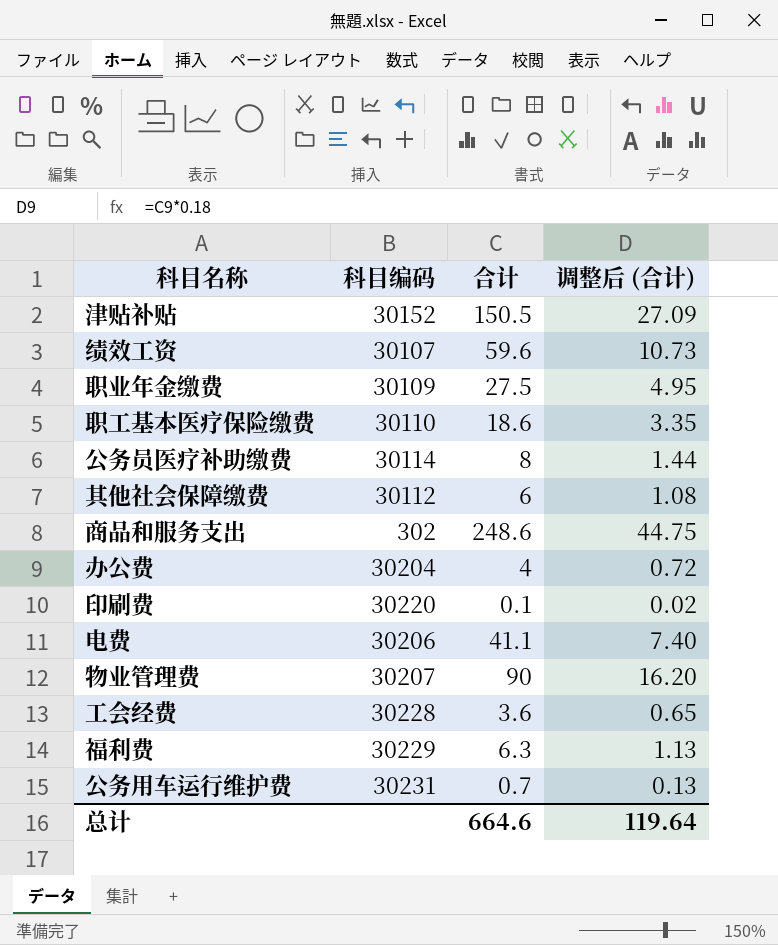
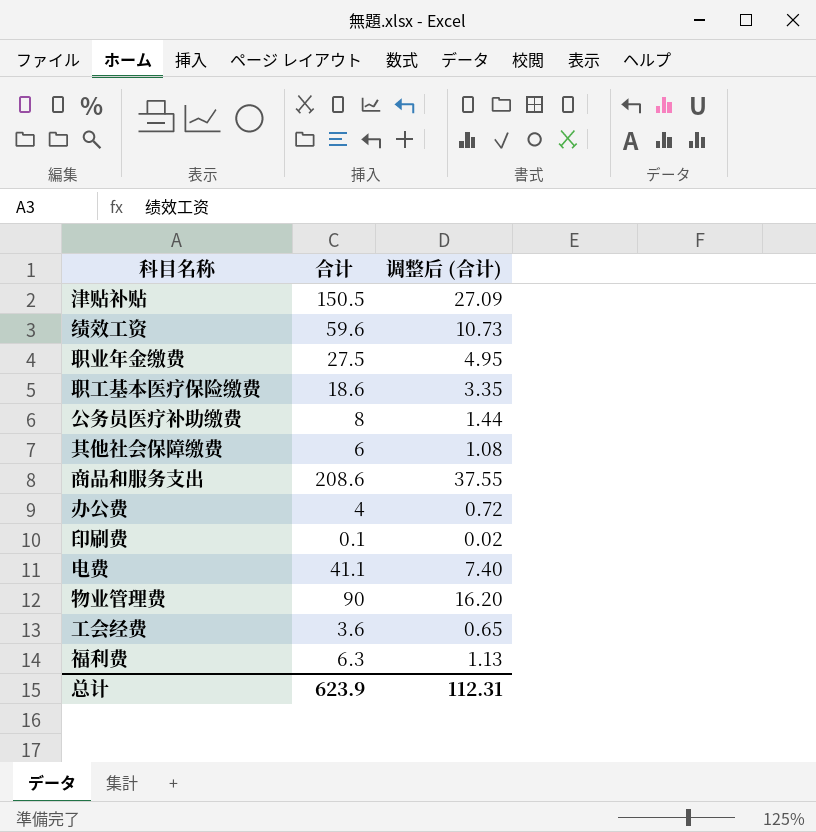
column 科目编码 | position: 2 -> none
row 公务用车运行维护费: 30231 | 0.7 | 0.13 -> none
商品和服务支出 | 合计: 248.6 -> 208.6
商品和服务支出 | 调整后 (合计): 44.75 -> 37.55
总计 | 合计: 664.6 -> 623.9
总计 | 调整后 (合计): 119.64 -> 112.31

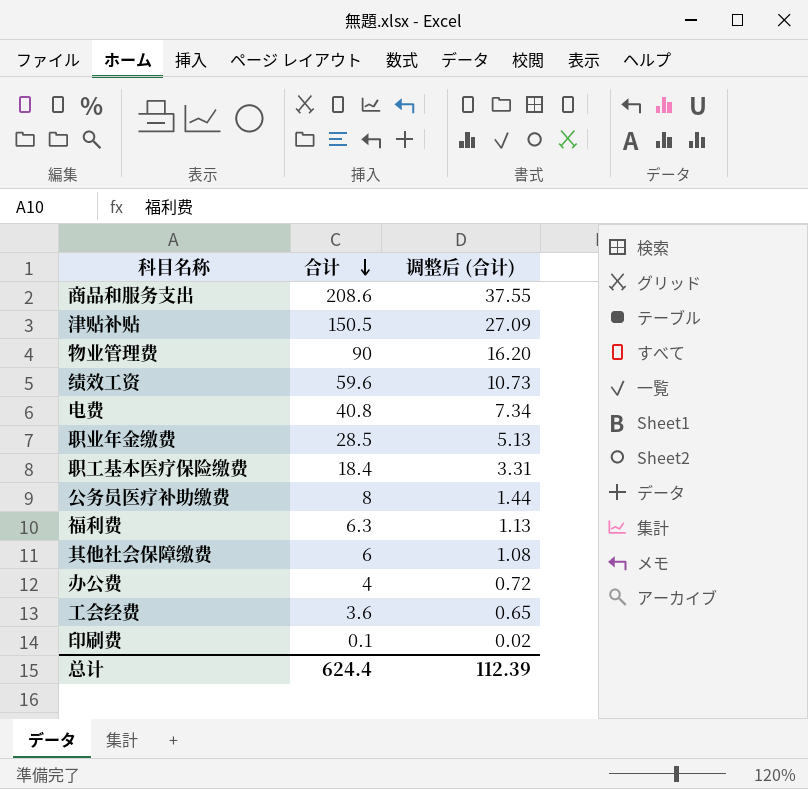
row order: none -> 合计 descending
电费 | 合计: 41.1 -> 40.8
电费 | 调整后 (合计): 7.40 -> 7.34
职业年金缴费 | 合计: 27.5 -> 28.5
职业年金缴费 | 调整后 (合计): 4.95 -> 5.13
职工基本医疗保险缴费 | 合计: 18.6 -> 18.4
职工基本医疗保险缴费 | 调整后 (合计): 3.35 -> 3.31
总计 | 合计: 623.9 -> 624.4
总计 | 调整后 (合计): 112.31 -> 112.39

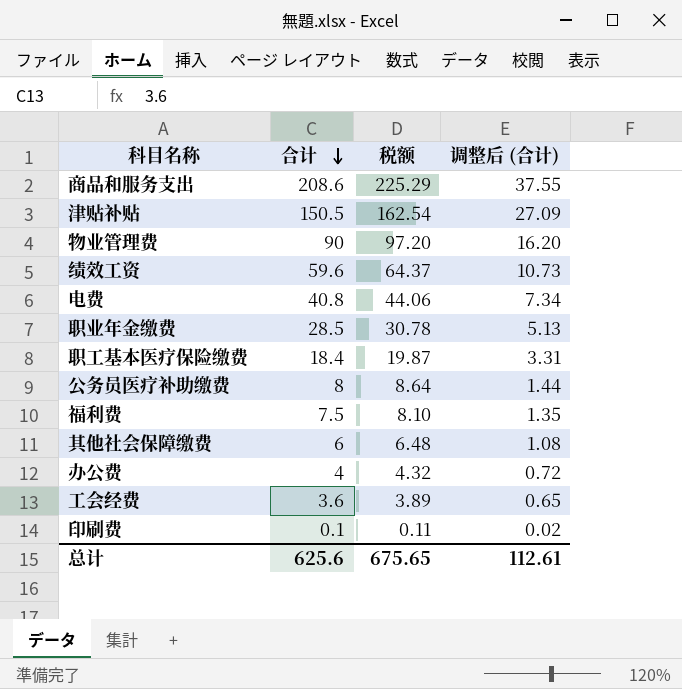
column 税额 | formula: none -> [合计] * 1.08
福利费 | 合计: 6.3 -> 7.5
福利费 | 调整后 (合计): 1.13 -> 1.35
总计 | 合计: 624.4 -> 625.6
总计 | 调整后 (合计): 112.39 -> 112.61

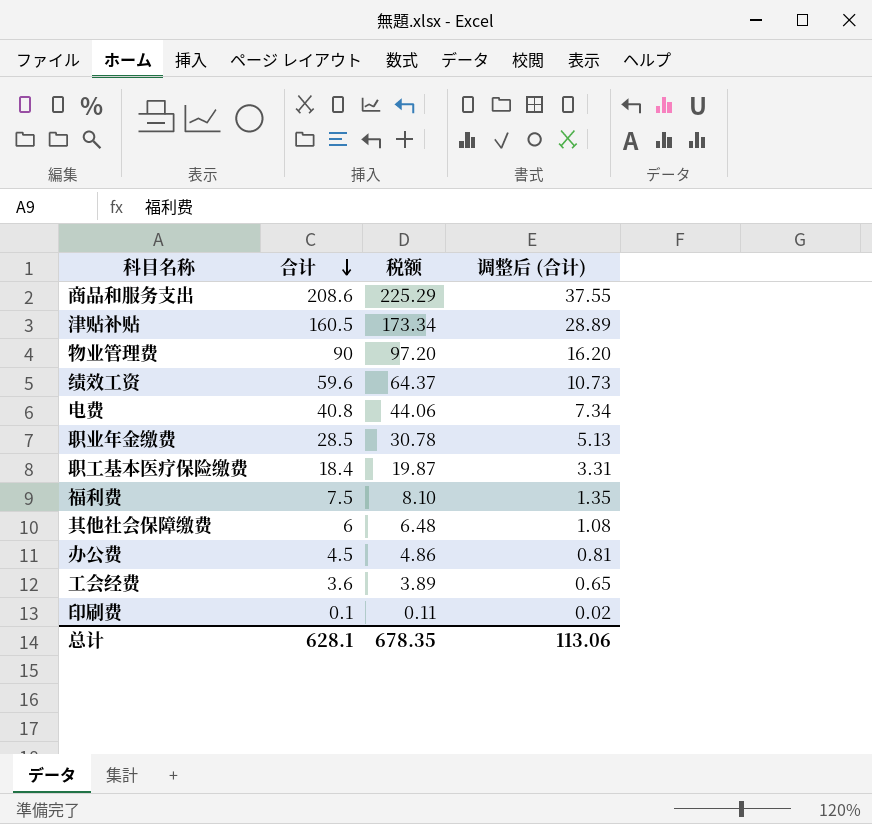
row 公务员医疗补助缴费: 8 | 8.64 | 1.44 -> none
津贴补贴 | 合计: 150.5 -> 160.5
津贴补贴 | 税额: 162.54 -> 173.34
津贴补贴 | 调整后 (合计): 27.09 -> 28.89
办公费 | 合计: 4 -> 4.5
办公费 | 税额: 4.32 -> 4.86
办公费 | 调整后 (合计): 0.72 -> 0.81
总计 | 合计: 625.6 -> 628.1
总计 | 税额: 675.65 -> 678.35
总计 | 调整后 (合计): 112.61 -> 113.06

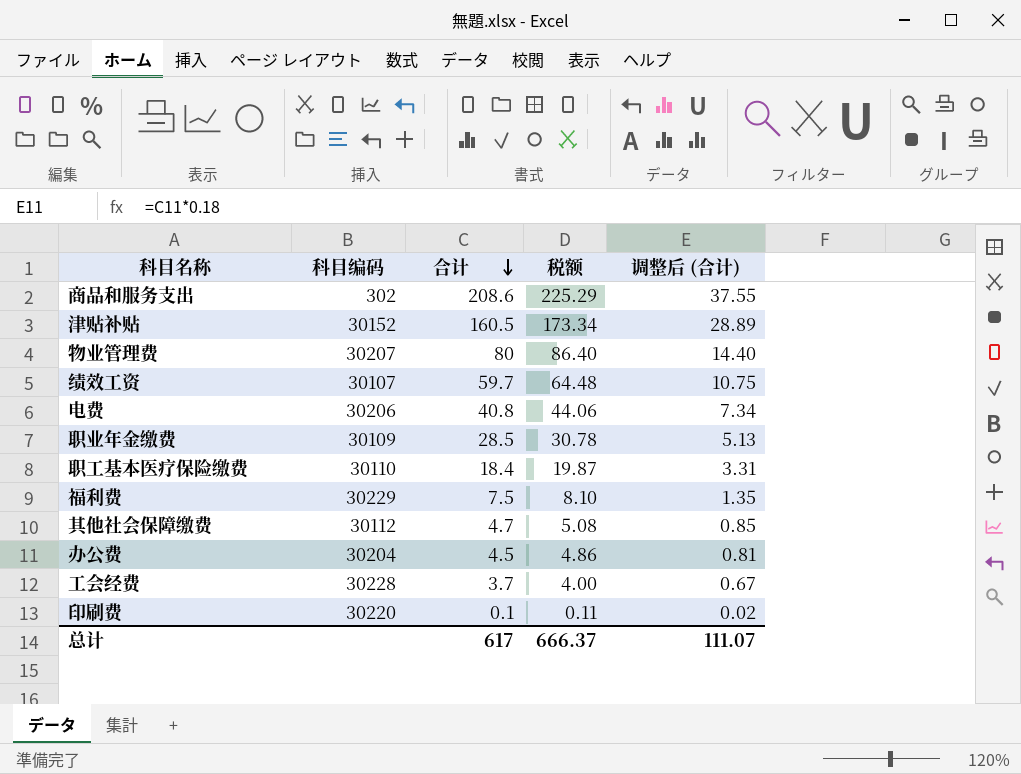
column 科目编码 | position: none -> 2
物业管理费 | 合计: 90 -> 80
物业管理费 | 税额: 97.20 -> 86.40
物业管理费 | 调整后 (合计): 16.20 -> 14.40
绩效工资 | 合计: 59.6 -> 59.7
绩效工资 | 税额: 64.37 -> 64.48
绩效工资 | 调整后 (合计): 10.73 -> 10.75
其他社会保障缴费 | 合计: 6 -> 4.7
其他社会保障缴费 | 税额: 6.48 -> 5.08
其他社会保障缴费 | 调整后 (合计): 1.08 -> 0.85
工会经费 | 合计: 3.6 -> 3.7
工会经费 | 税额: 3.89 -> 4.00
工会经费 | 调整后 (合计): 0.65 -> 0.67
总计 | 合计: 628.1 -> 617
总计 | 税额: 678.35 -> 666.37
总计 | 调整后 (合计): 113.06 -> 111.07

